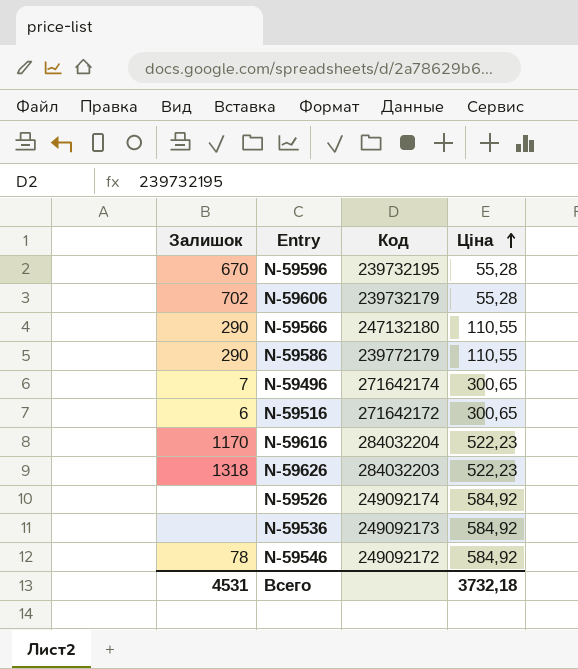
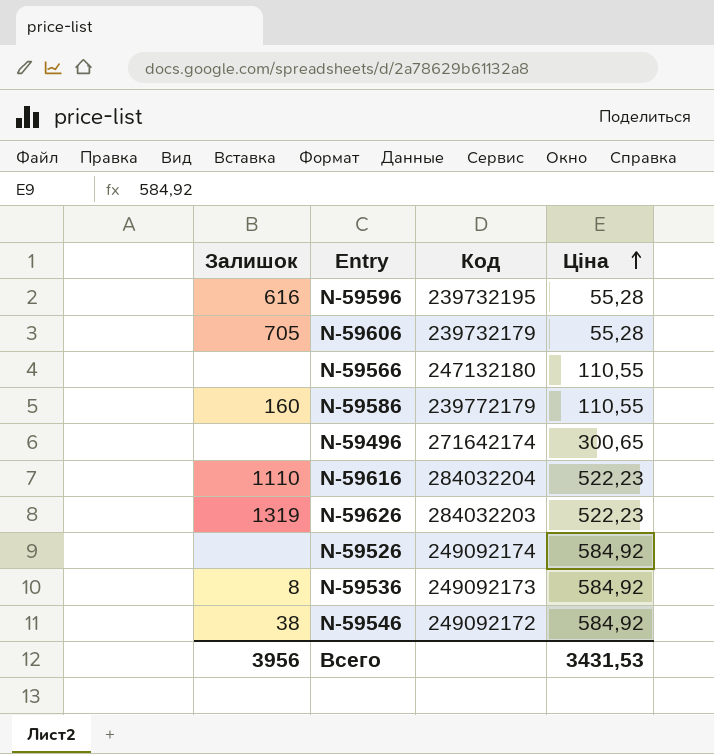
row N-59516: 6 | 271642172 | 300,65 -> none
N-59596 | Залишок: 670 -> 616
N-59606 | Залишок: 702 -> 705
N-59566 | Залишок: 290 -> none
N-59586 | Залишок: 290 -> 160
N-59496 | Залишок: 7 -> none
N-59616 | Залишок: 1170 -> 1110
N-59626 | Залишок: 1318 -> 1319
N-59536 | Залишок: none -> 8
N-59546 | Залишок: 78 -> 38
Всего | Залишок: 4531 -> 3956
Всего | Ціна: 3732,18 -> 3431,53

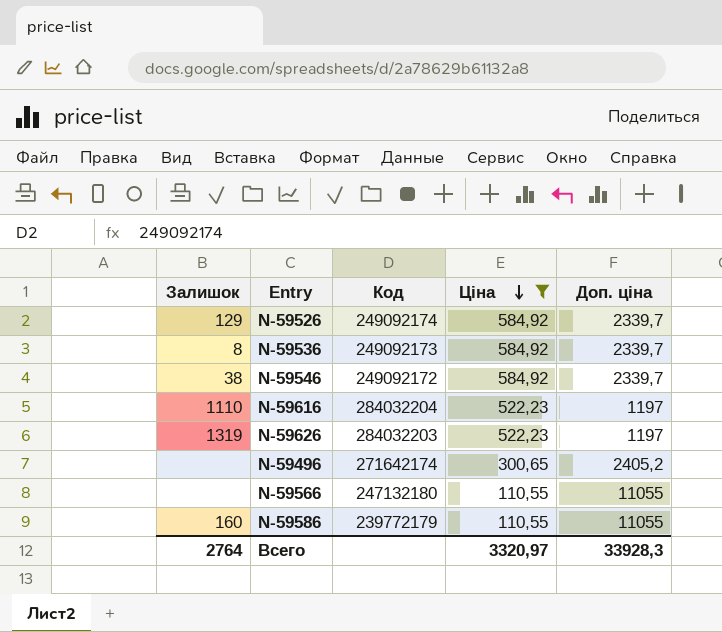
filter: none -> Ціна != 55,28
row order: Ціна ascending -> Ціна descending
column Доп. ціна | position: none -> 5
N-59526 | Залишок: none -> 129
Всего | Залишок: 3956 -> 2764
Всего | Ціна: 3431,53 -> 3320,97

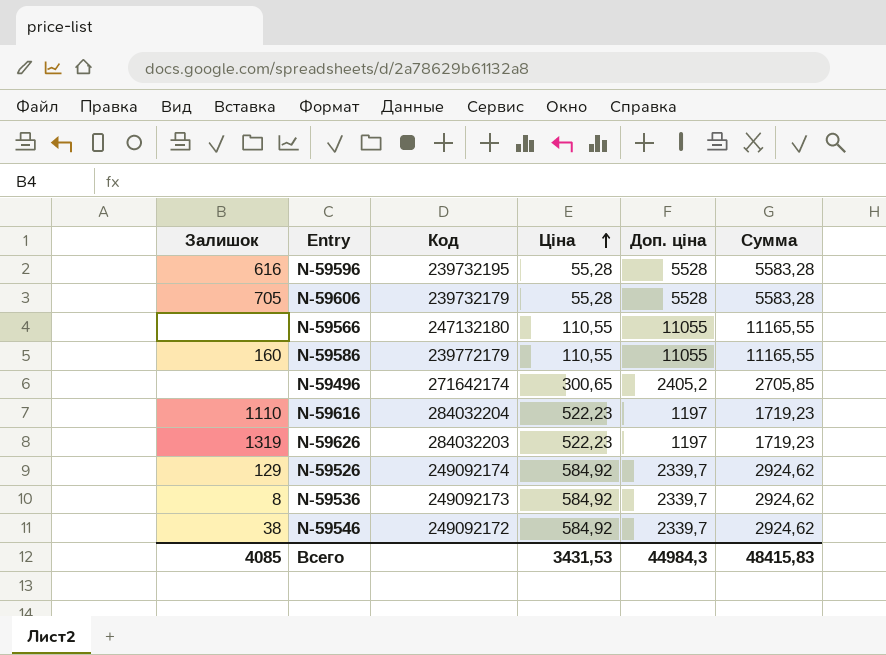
filter: Ціна != 55,28 -> none
row order: Ціна descending -> Ціна ascending
column Сумма | formula: none -> [Ціна] + [Доп. ціна]
Всего | Залишок: 2764 -> 4085
Всего | Ціна: 3320,97 -> 3431,53
Всего | Доп. ціна: 33928,3 -> 44984,3

